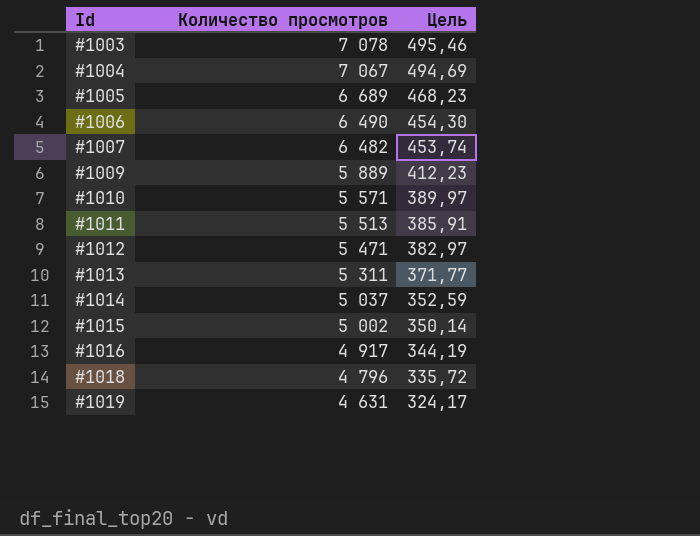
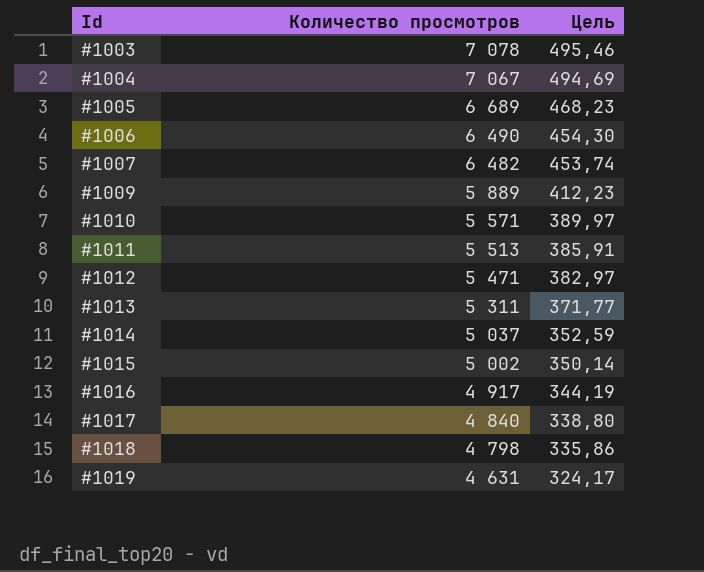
row #1017: none -> 4 840 | 338,80
#1018 | Количество просмотров: 4 796 -> 4 798
#1018 | Цель: 335,72 -> 335,86

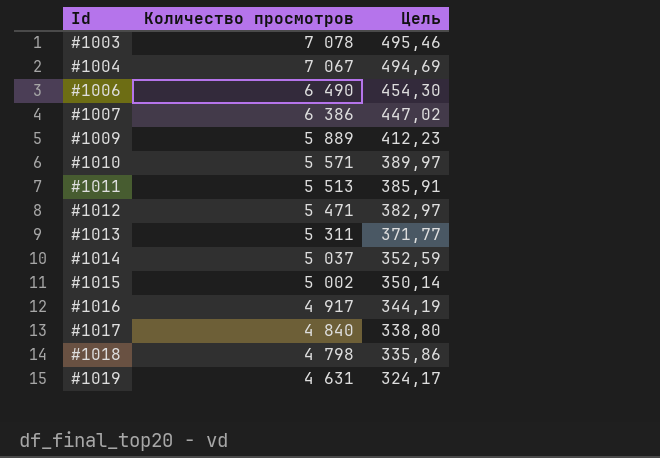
row #1005: 6 689 | 468,23 -> none
#1007 | Количество просмотров: 6 482 -> 6 386
#1007 | Цель: 453,74 -> 447,02

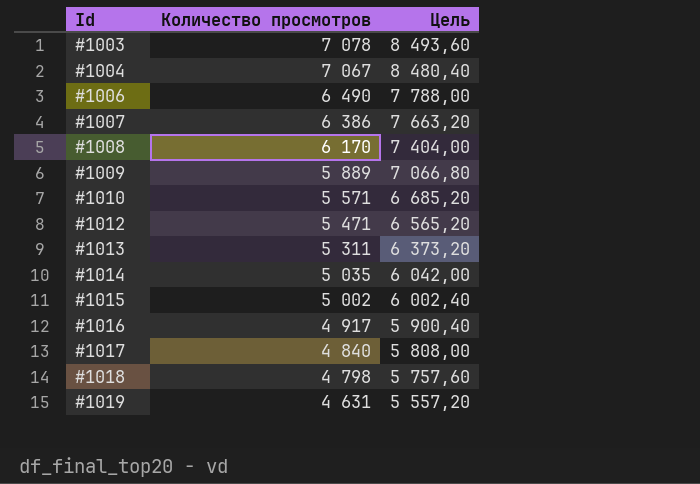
column Цель | formula: [Количество просмотров] * 0,07 -> [Количество просмотров] * 1,2
row #1011: 5 513 | 385,91 -> none
row #1008: none -> 6 170 | 7 404,00
#1014 | Количество просмотров: 5 037 -> 5 035

